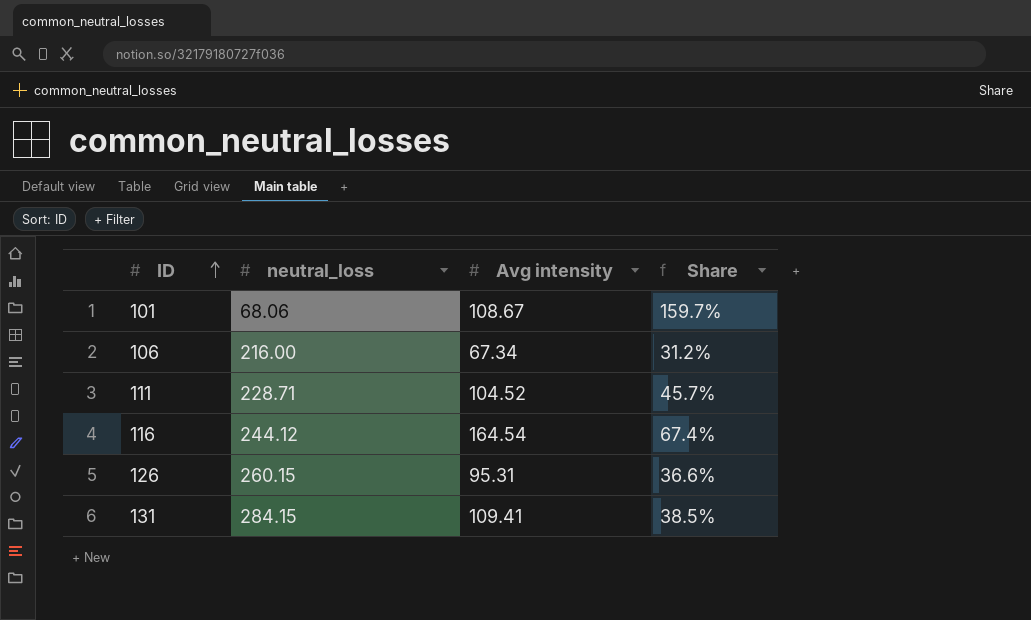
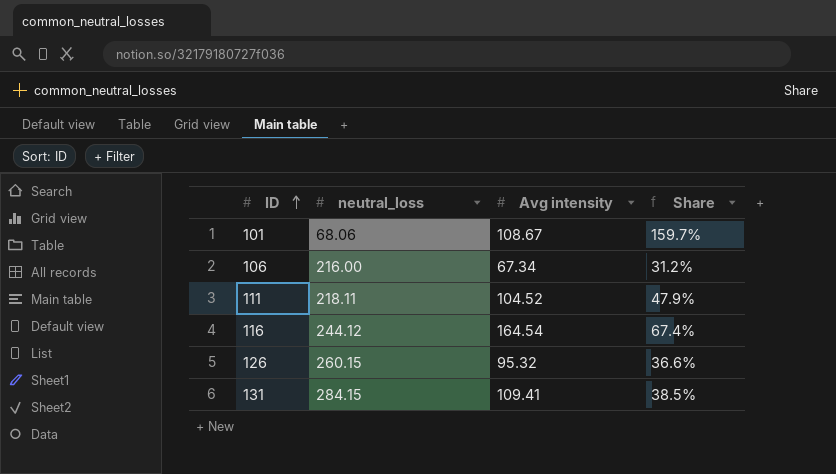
111 | neutral_loss: 228.71 -> 218.11
111 | Share: 45.7% -> 47.9%
126 | Avg intensity: 95.31 -> 95.32

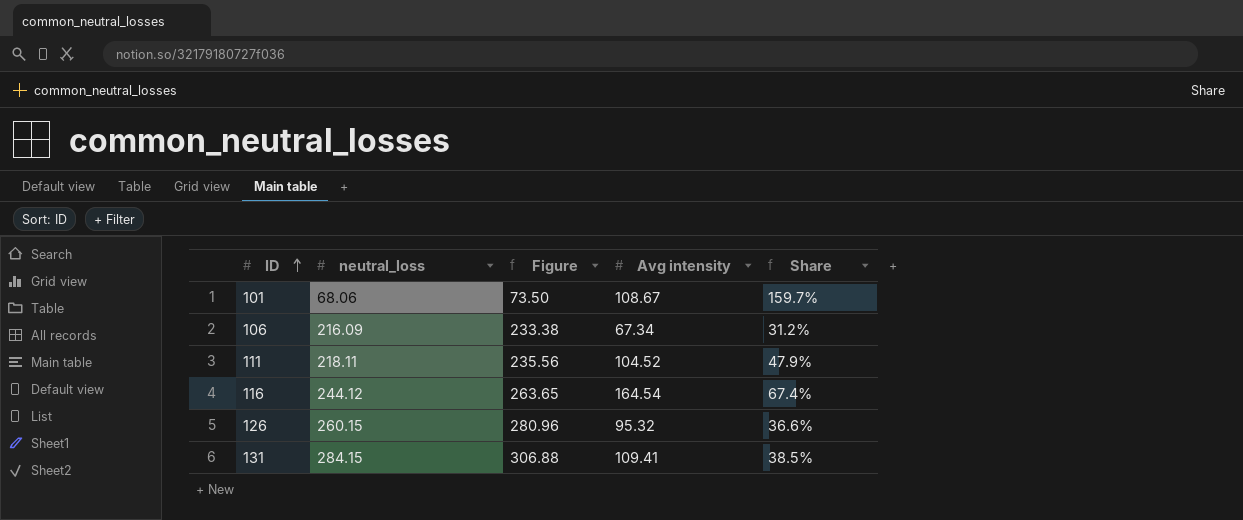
column Figure | formula: none -> [neutral_loss] * 1.08
106 | neutral_loss: 216.00 -> 216.09

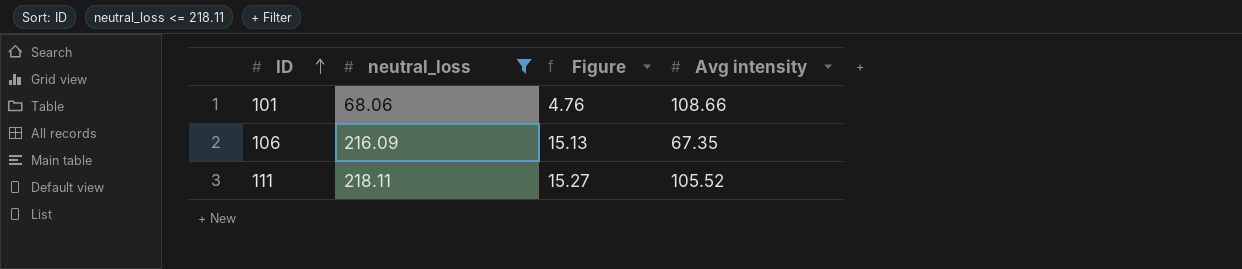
filter: none -> neutral_loss <= 218.11
column Share | formula: [Avg intensity] / [neutral_loss] -> none
column Figure | formula: [neutral_loss] * 1.08 -> [neutral_loss] * 0.07
101 | Avg intensity: 108.67 -> 108.66
106 | Avg intensity: 67.34 -> 67.35
111 | Avg intensity: 104.52 -> 105.52

